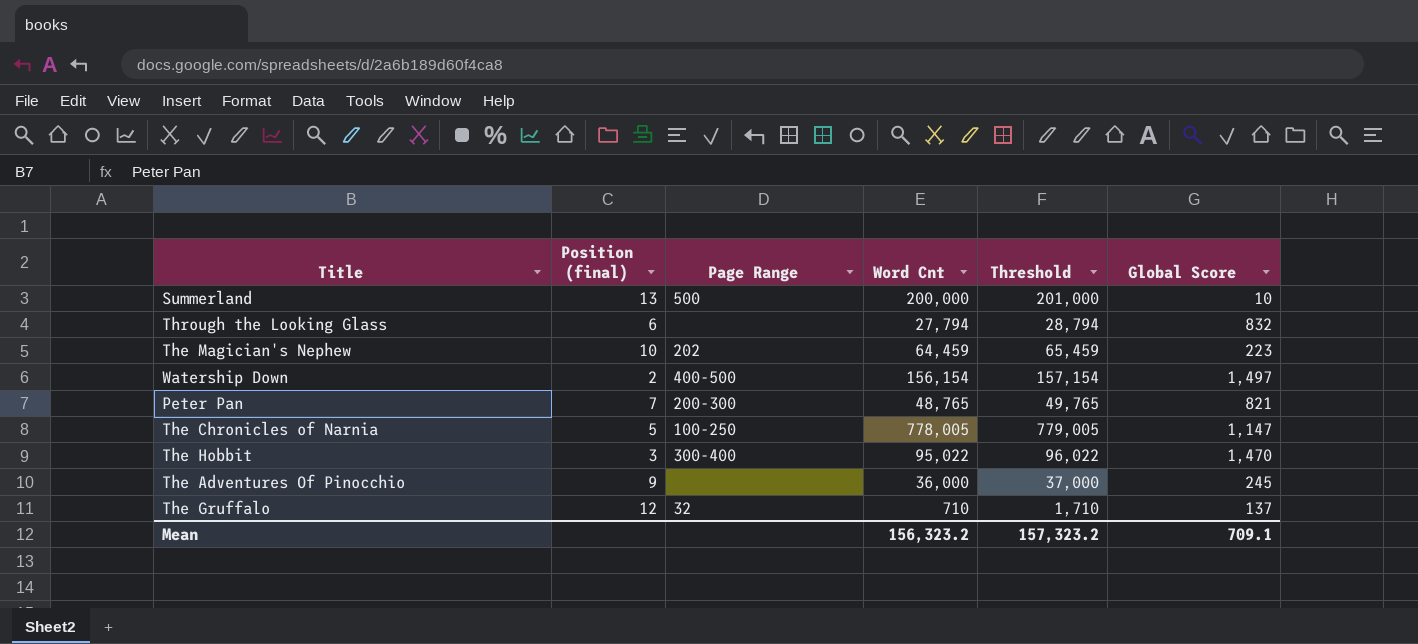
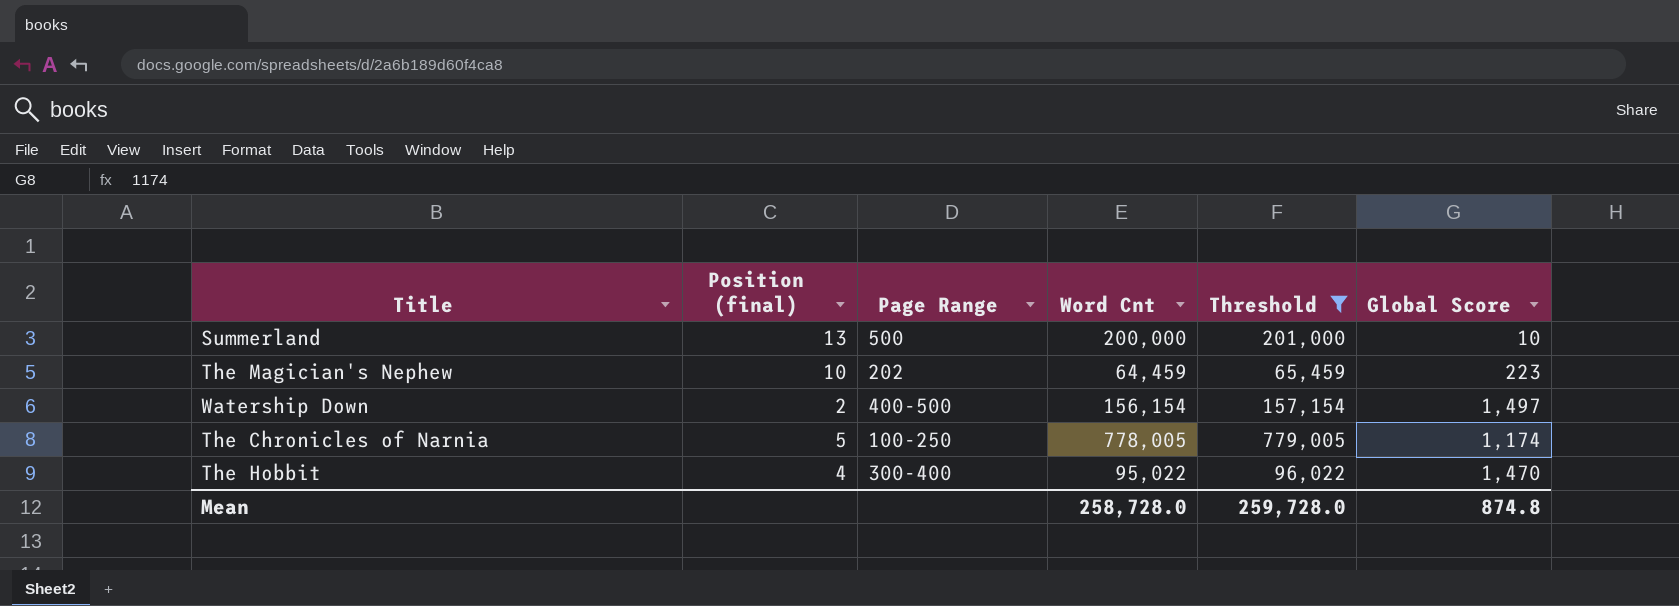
filter: none -> Threshold >= 65,459
The Chronicles of Narnia | Global Score: 1,147 -> 1,174
The Hobbit | Position (final): 3 -> 4
Mean | Word Cnt: 156,323.2 -> 258,728.0
Mean | Threshold: 157,323.2 -> 259,728.0
Mean | Global Score: 709.1 -> 874.8

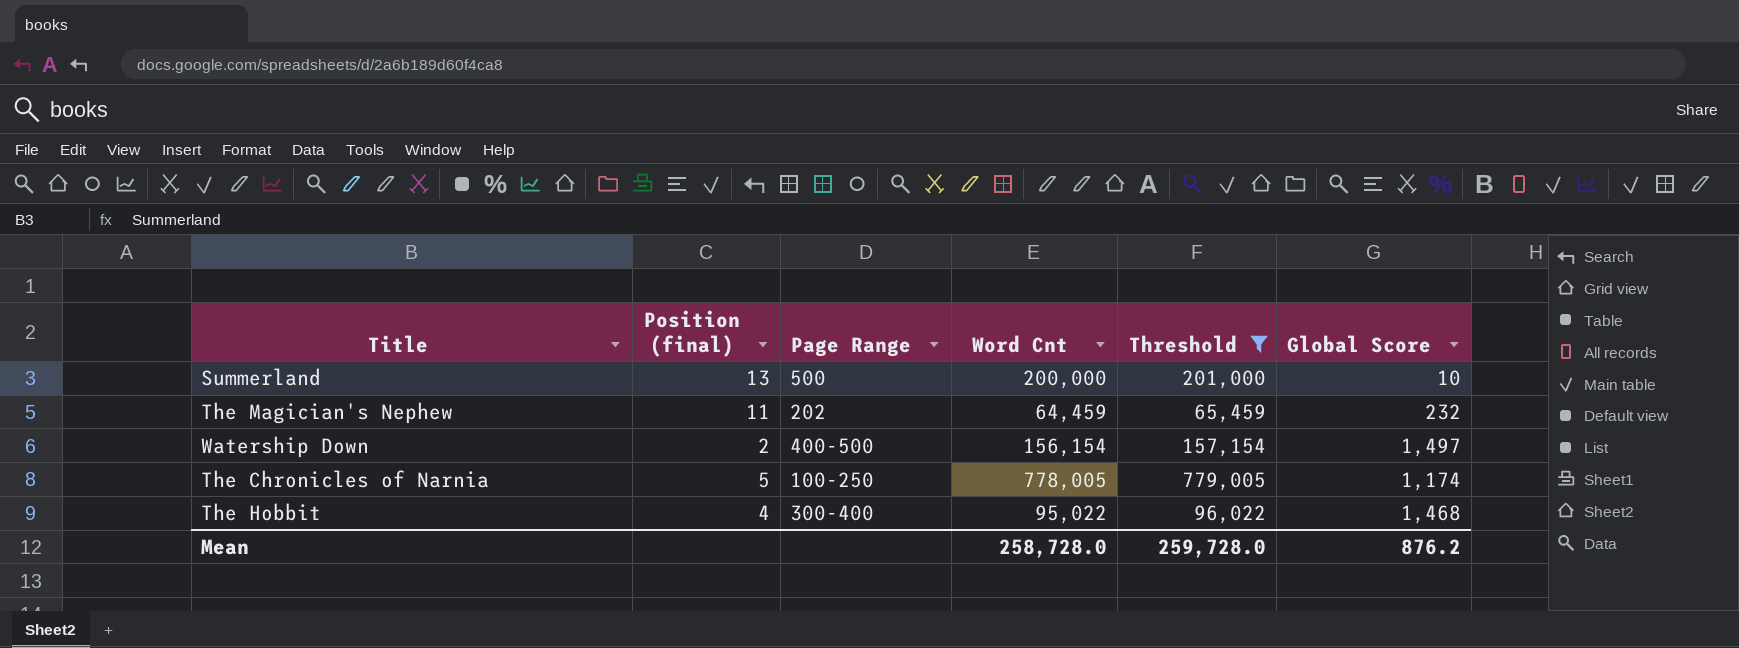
The Magician's Nephew | Position (final): 10 -> 11
The Magician's Nephew | Global Score: 223 -> 232
The Hobbit | Global Score: 1,470 -> 1,468
Mean | Global Score: 874.8 -> 876.2

